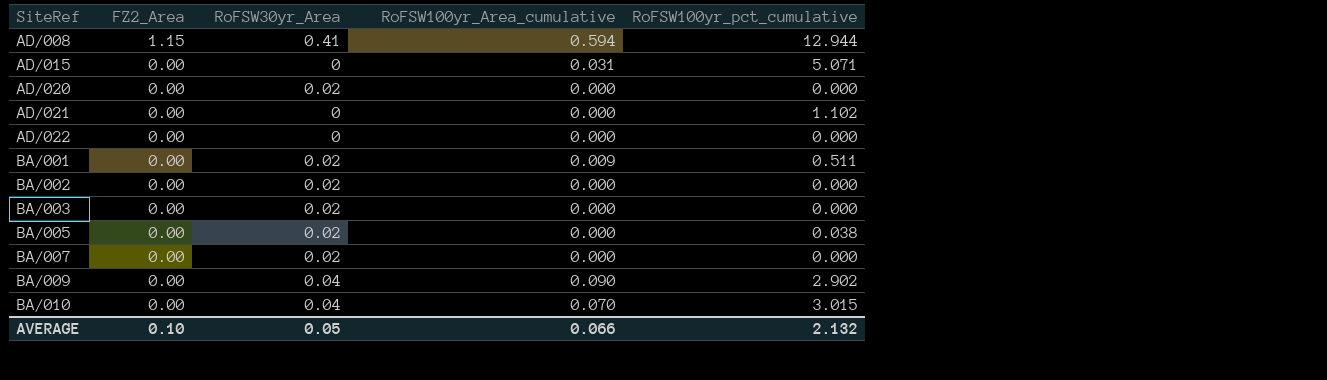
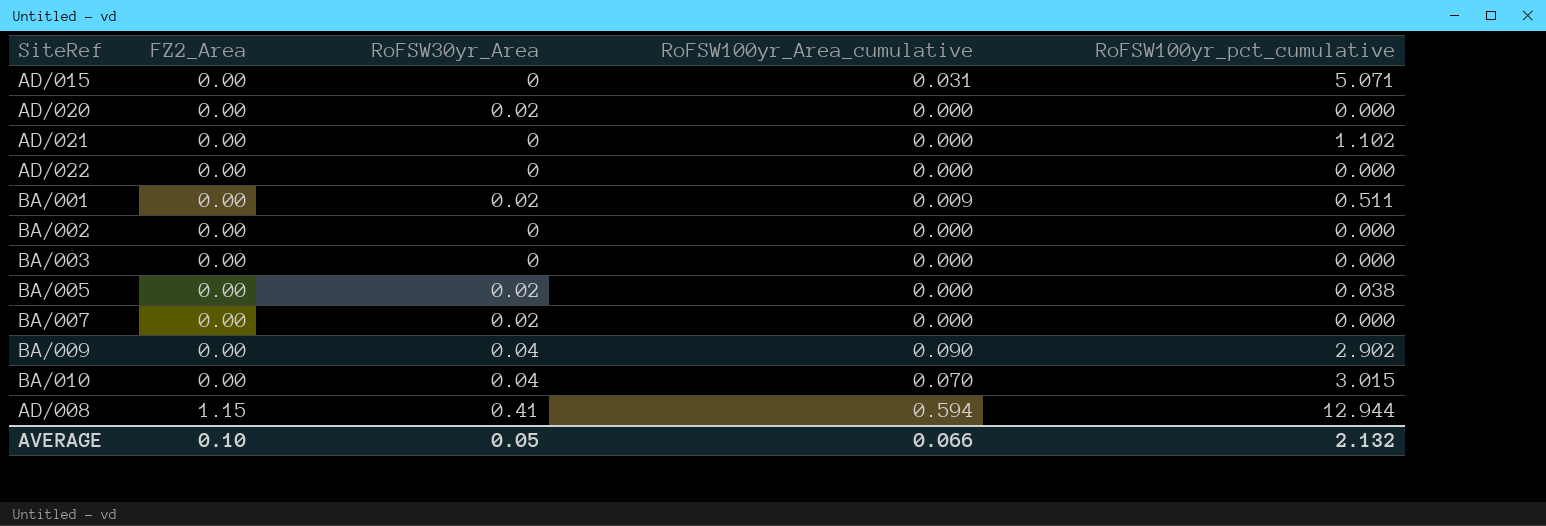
row order: SiteRef ascending -> FZ2_Area ascending
BA/002 | RoFSW30yr_Area: 0.02 -> 0
BA/003 | RoFSW30yr_Area: 0.02 -> 0

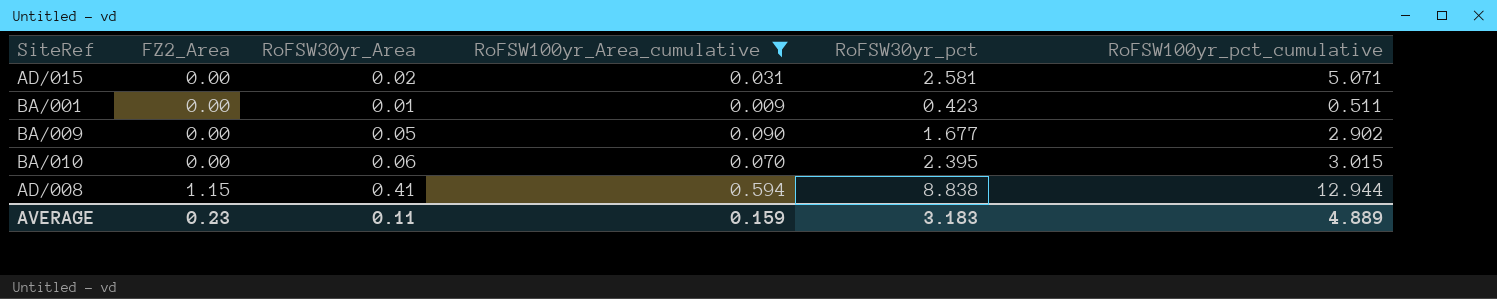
filter: none -> RoFSW100yr_Area_cumulative != 0.000
column RoFSW30yr_pct | position: none -> 5
AD/015 | RoFSW30yr_Area: 0 -> 0.02
BA/001 | RoFSW30yr_Area: 0.02 -> 0.01
BA/009 | RoFSW30yr_Area: 0.04 -> 0.05
BA/010 | RoFSW30yr_Area: 0.04 -> 0.06
AVERAGE | FZ2_Area: 0.10 -> 0.23
AVERAGE | RoFSW30yr_Area: 0.05 -> 0.11
AVERAGE | RoFSW100yr_Area_cumulative: 0.066 -> 0.159
AVERAGE | RoFSW100yr_pct_cumulative: 2.132 -> 4.889

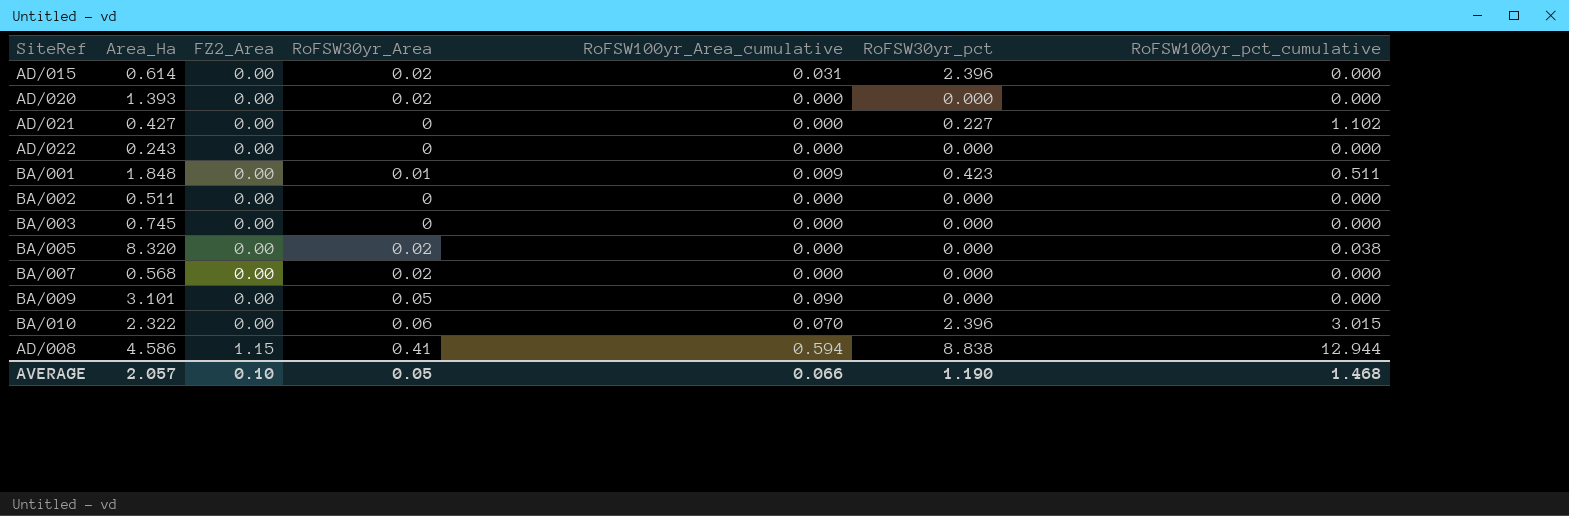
filter: RoFSW100yr_Area_cumulative != 0.000 -> none
column Area_Ha | position: none -> 2
AD/015 | RoFSW30yr_pct: 2.581 -> 2.396
AD/015 | RoFSW100yr_pct_cumulative: 5.071 -> 0.000
BA/009 | RoFSW30yr_pct: 1.677 -> 0.000
BA/009 | RoFSW100yr_pct_cumulative: 2.902 -> 0.000
BA/010 | RoFSW30yr_pct: 2.395 -> 2.396
AVERAGE | FZ2_Area: 0.23 -> 0.10
AVERAGE | RoFSW30yr_Area: 0.11 -> 0.05
AVERAGE | RoFSW100yr_Area_cumulative: 0.159 -> 0.066
AVERAGE | RoFSW30yr_pct: 3.183 -> 1.190
AVERAGE | RoFSW100yr_pct_cumulative: 4.889 -> 1.468

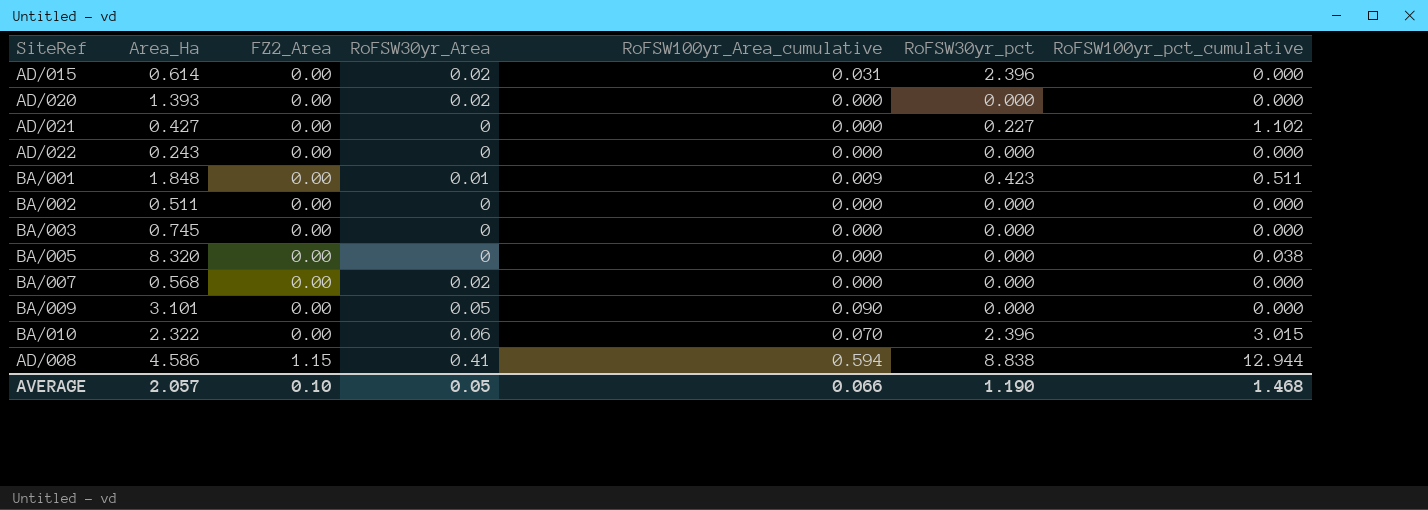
BA/005 | RoFSW30yr_Area: 0.02 -> 0

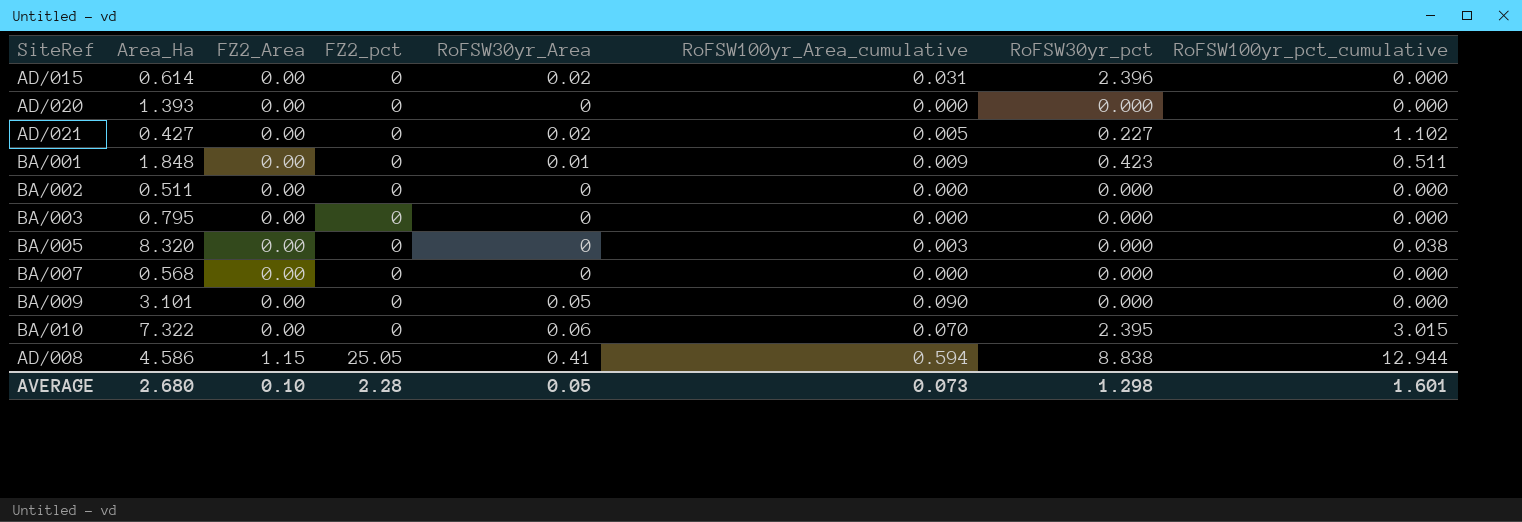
column FZ2_pct | position: none -> 4
row AD/022: 0.243 | 0.00 | 0 | 0.000 | 0.000 | 0.000 -> none
AD/020 | RoFSW30yr_Area: 0.02 -> 0
AD/021 | RoFSW30yr_Area: 0 -> 0.02
AD/021 | RoFSW100yr_Area_cumulative: 0.000 -> 0.005
BA/003 | Area_Ha: 0.745 -> 0.795
BA/005 | RoFSW100yr_Area_cumulative: 0.000 -> 0.003
BA/007 | RoFSW30yr_Area: 0.02 -> 0
BA/010 | Area_Ha: 2.322 -> 7.322
BA/010 | RoFSW30yr_pct: 2.396 -> 2.395
AVERAGE | Area_Ha: 2.057 -> 2.680
AVERAGE | RoFSW100yr_Area_cumulative: 0.066 -> 0.073
AVERAGE | RoFSW30yr_pct: 1.190 -> 1.298
AVERAGE | RoFSW100yr_pct_cumulative: 1.468 -> 1.601

